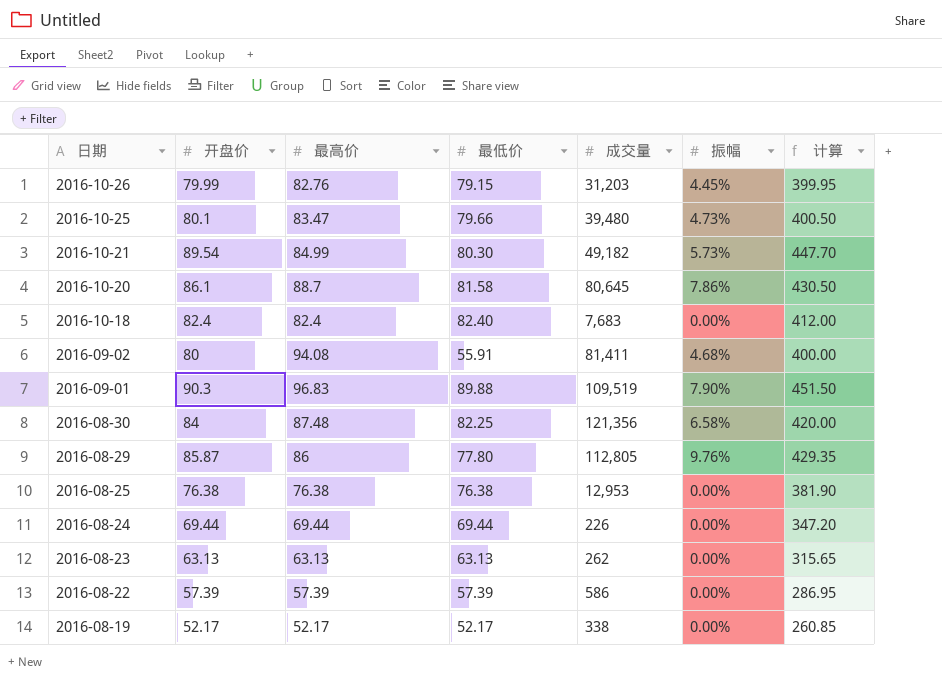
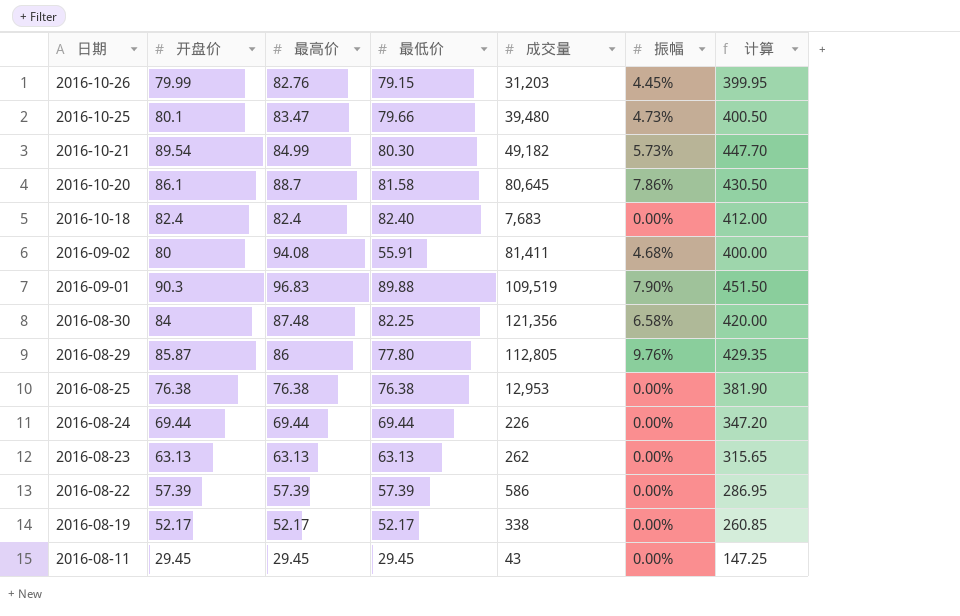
row 2016-08-11: none -> 29.45 | 29.45 | 29.45 | 43 | 0.00% | 147.25

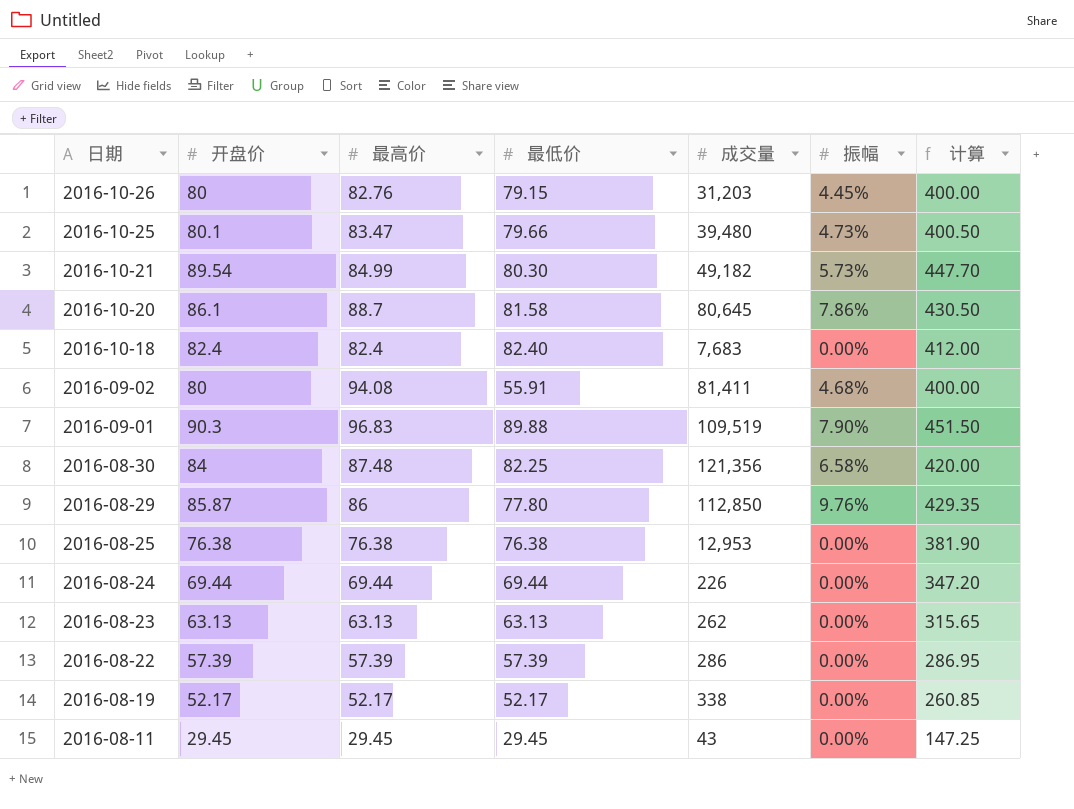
2016-10-26 | 开盘价: 79.99 -> 80
2016-10-26 | 计算: 399.95 -> 400.00
2016-08-29 | 成交量: 112,805 -> 112,850
2016-08-22 | 成交量: 586 -> 286

